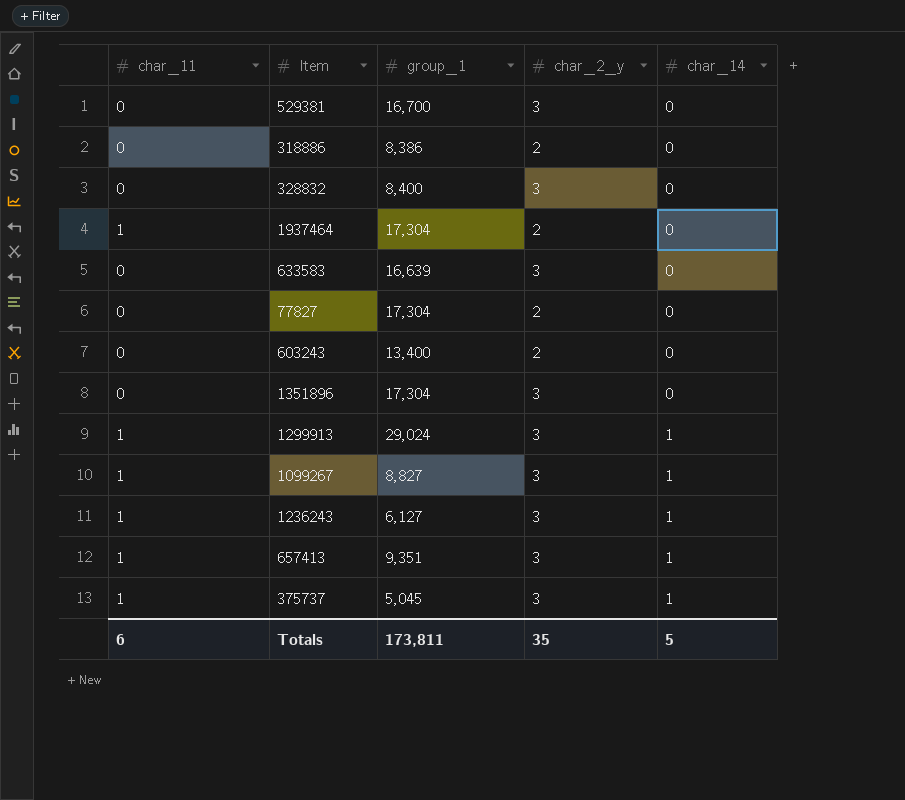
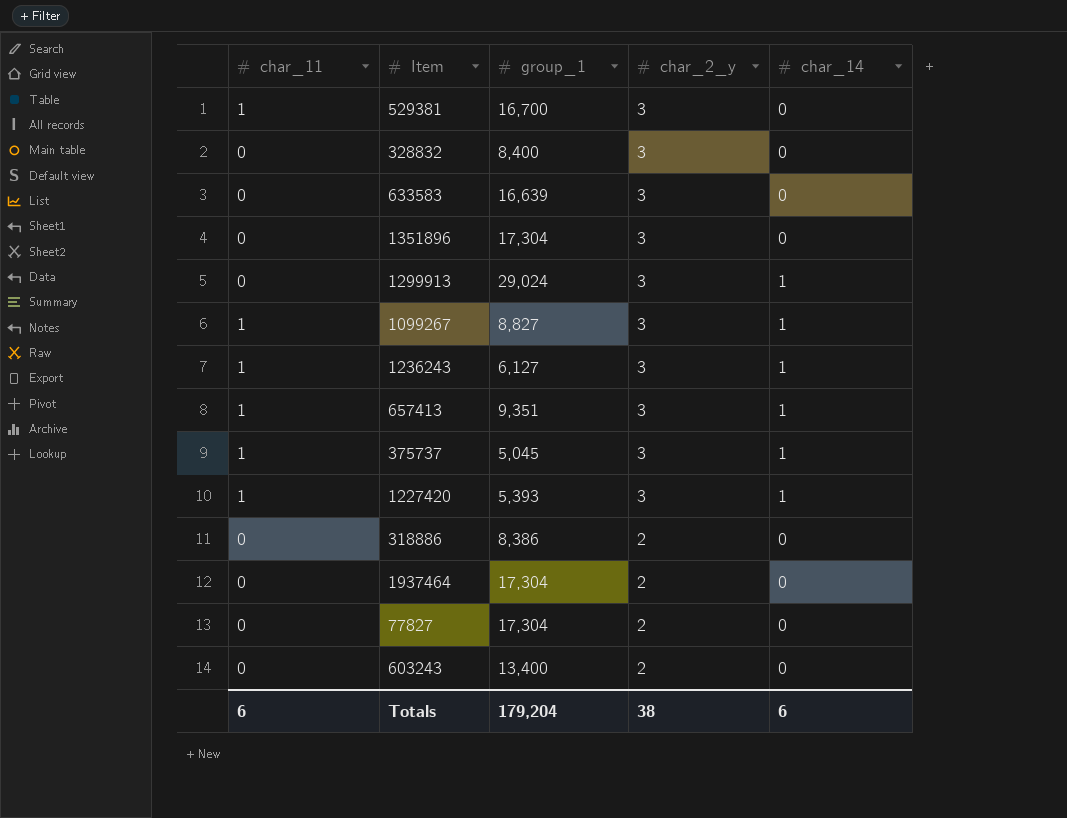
row order: char_14 ascending -> char_2_y descending
529381 | char_11: 0 -> 1
1299913 | char_11: 1 -> 0
row 1227420: none -> 1 | 5,393 | 3 | 1
1937464 | char_11: 1 -> 0
Totals | group_1: 173,811 -> 179,204
Totals | char_2_y: 35 -> 38
Totals | char_14: 5 -> 6

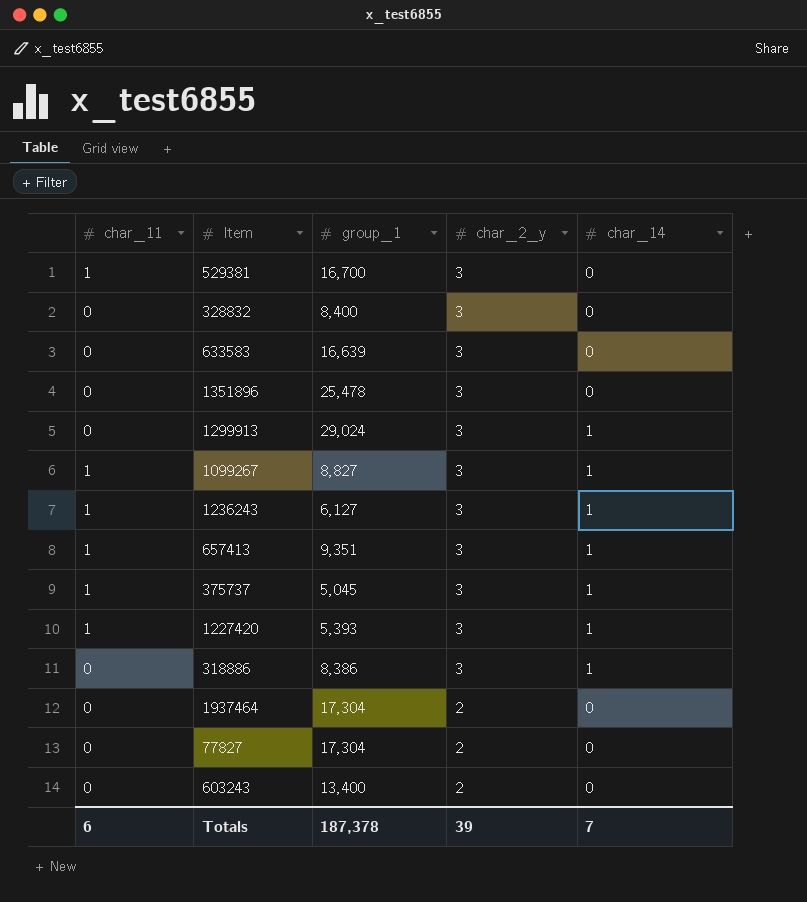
1351896 | group_1: 17,304 -> 25,478
318886 | char_2_y: 2 -> 3
318886 | char_14: 0 -> 1
Totals | group_1: 179,204 -> 187,378
Totals | char_2_y: 38 -> 39
Totals | char_14: 6 -> 7

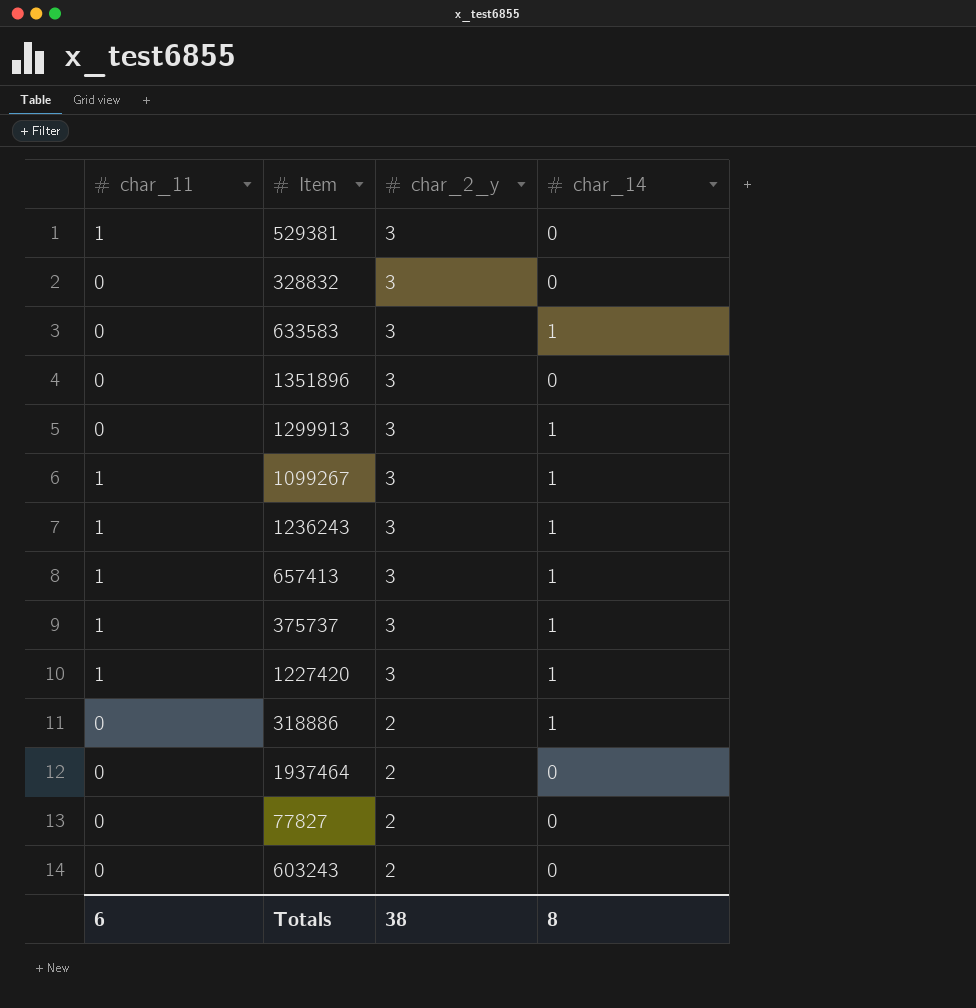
column group_1 | position: 3 -> none
633583 | char_14: 0 -> 1
318886 | char_2_y: 3 -> 2
Totals | char_2_y: 39 -> 38
Totals | char_14: 7 -> 8

